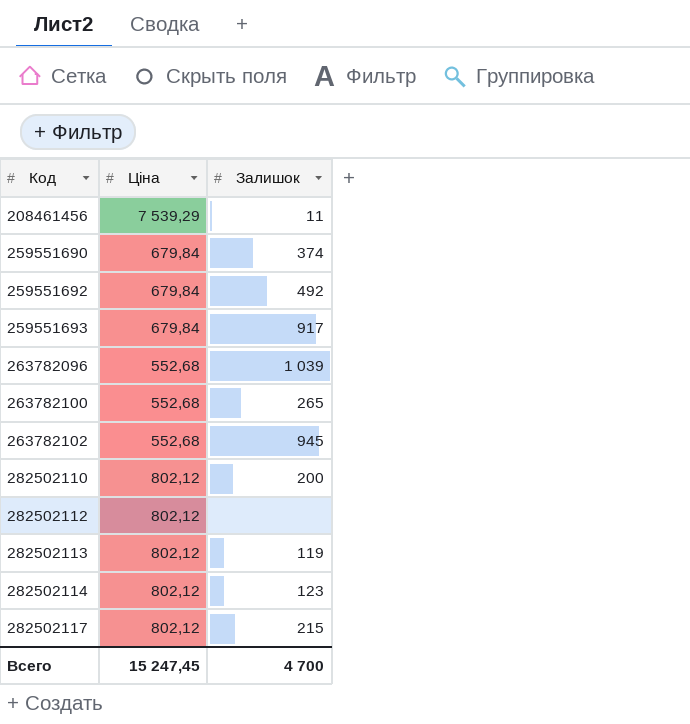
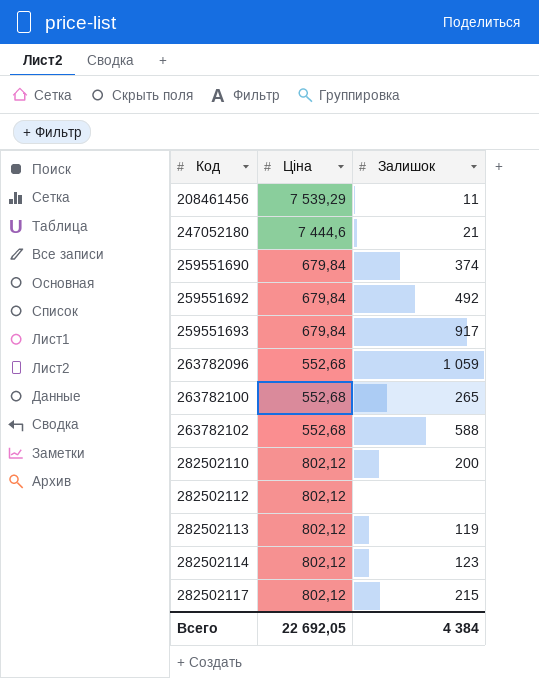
row 247052180: none -> 7 444,6 | 21
263782096 | Залишок: 1 039 -> 1 059
263782102 | Залишок: 945 -> 588
Всего | Ціна: 15 247,45 -> 22 692,05
Всего | Залишок: 4 700 -> 4 384

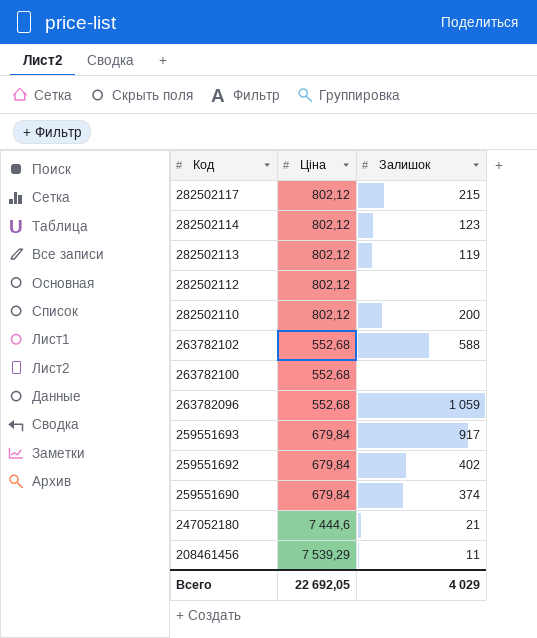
row order: Код ascending -> Код descending
263782100 | Залишок: 265 -> none
259551692 | Залишок: 492 -> 402
Всего | Залишок: 4 384 -> 4 029

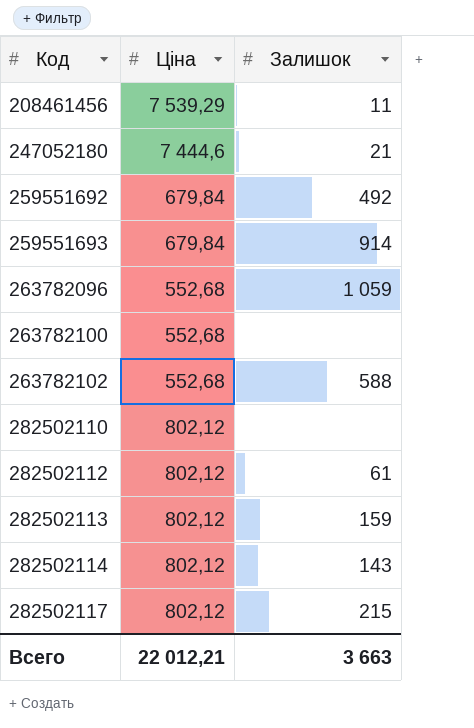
row order: Код descending -> Код ascending
row 259551690: 679,84 | 374 -> none
259551692 | Залишок: 402 -> 492
259551693 | Залишок: 917 -> 914
282502110 | Залишок: 200 -> none
282502112 | Залишок: none -> 61
282502113 | Залишок: 119 -> 159
282502114 | Залишок: 123 -> 143
Всего | Ціна: 22 692,05 -> 22 012,21
Всего | Залишок: 4 029 -> 3 663

